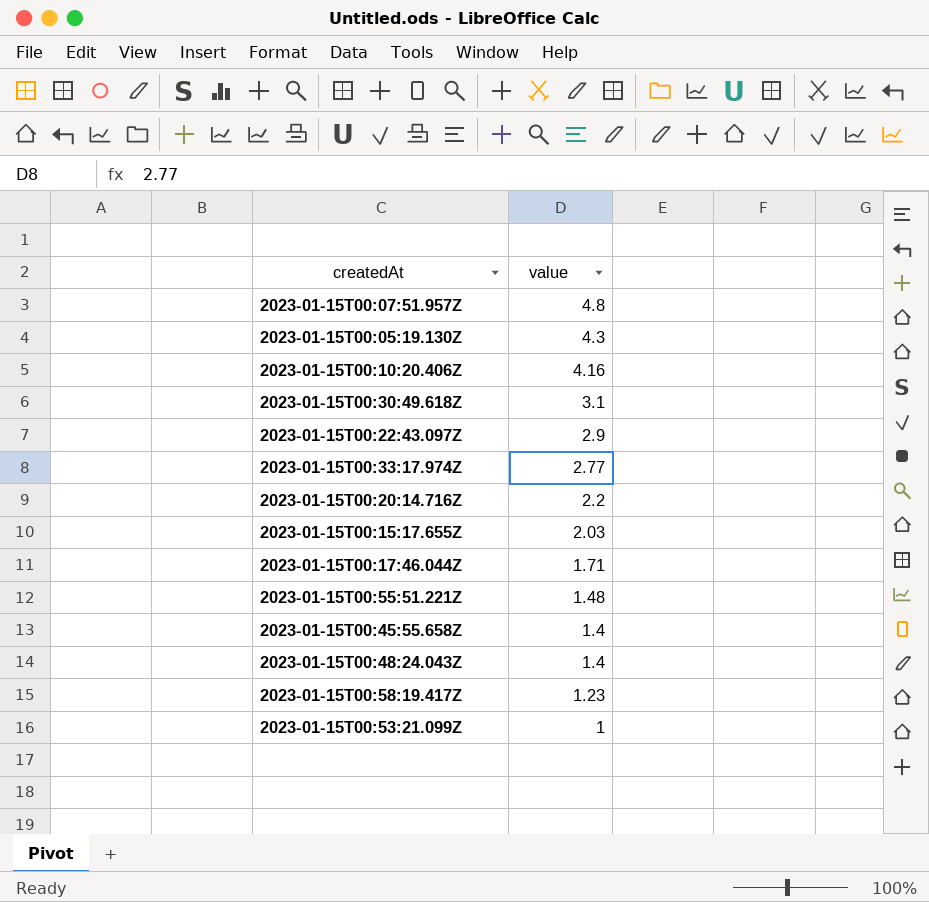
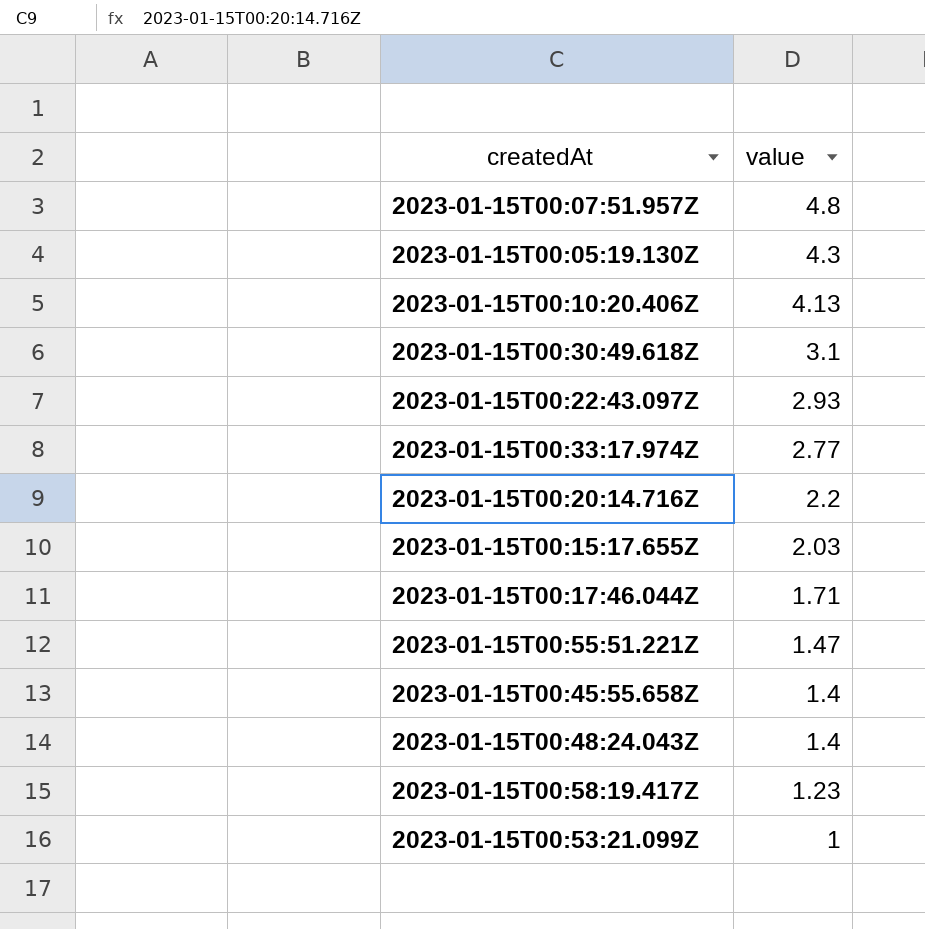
2023-01-15T00:10:20.406Z | value: 4.16 -> 4.13
2023-01-15T00:22:43.097Z | value: 2.9 -> 2.93
2023-01-15T00:55:51.221Z | value: 1.48 -> 1.47

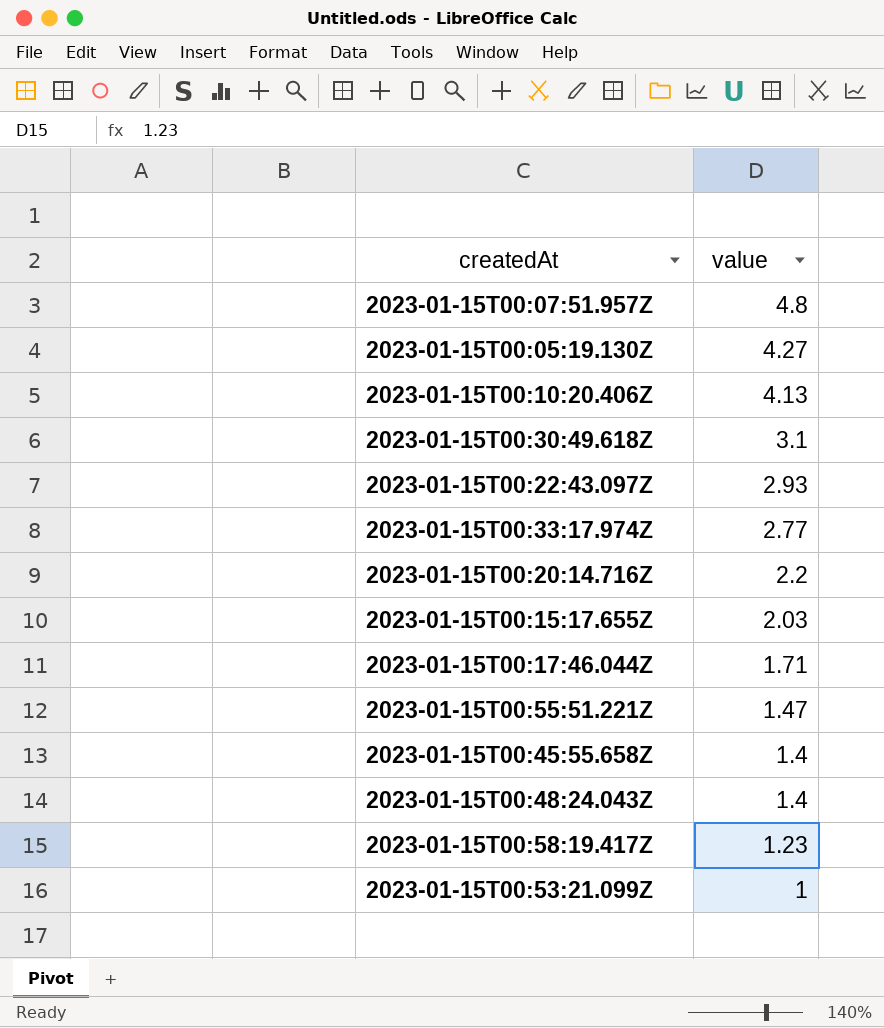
2023-01-15T00:05:19.130Z | value: 4.3 -> 4.27

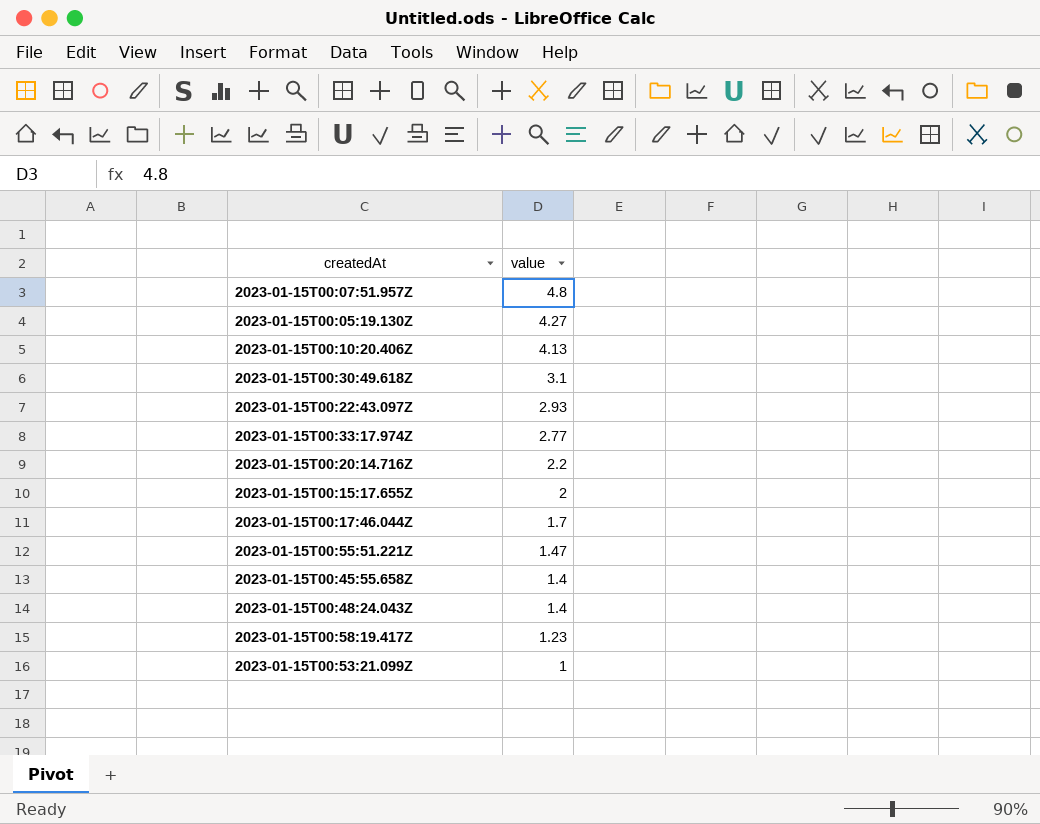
2023-01-15T00:15:17.655Z | value: 2.03 -> 2
2023-01-15T00:17:46.044Z | value: 1.71 -> 1.7

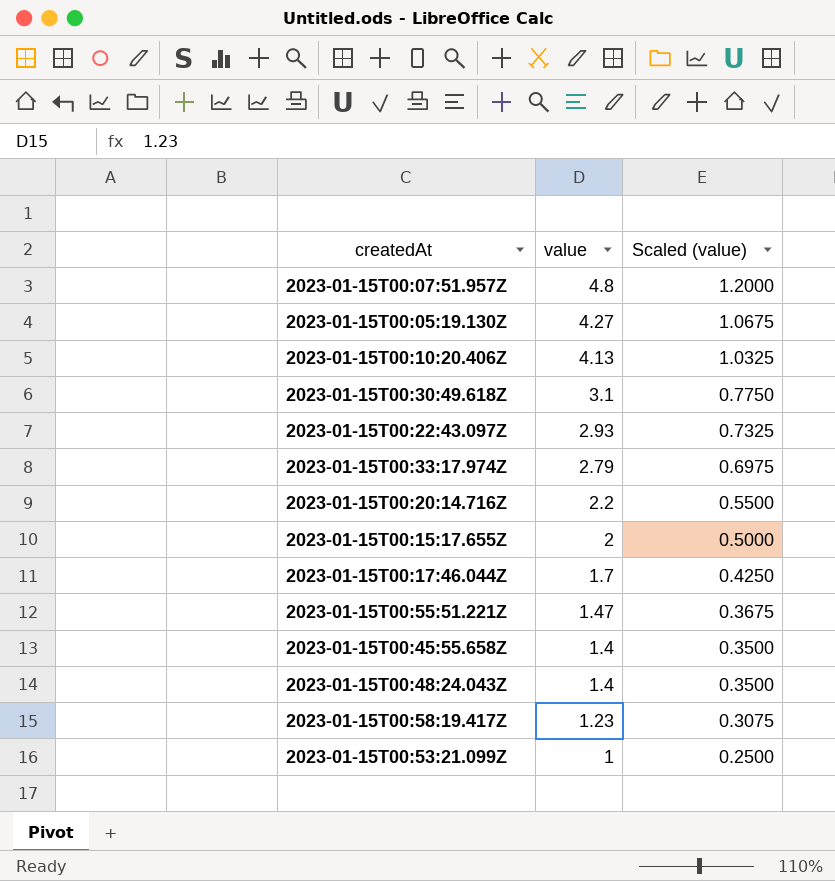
column Scaled (value) | formula: none -> [value] * 0.25
2023-01-15T00:33:17.974Z | value: 2.77 -> 2.79

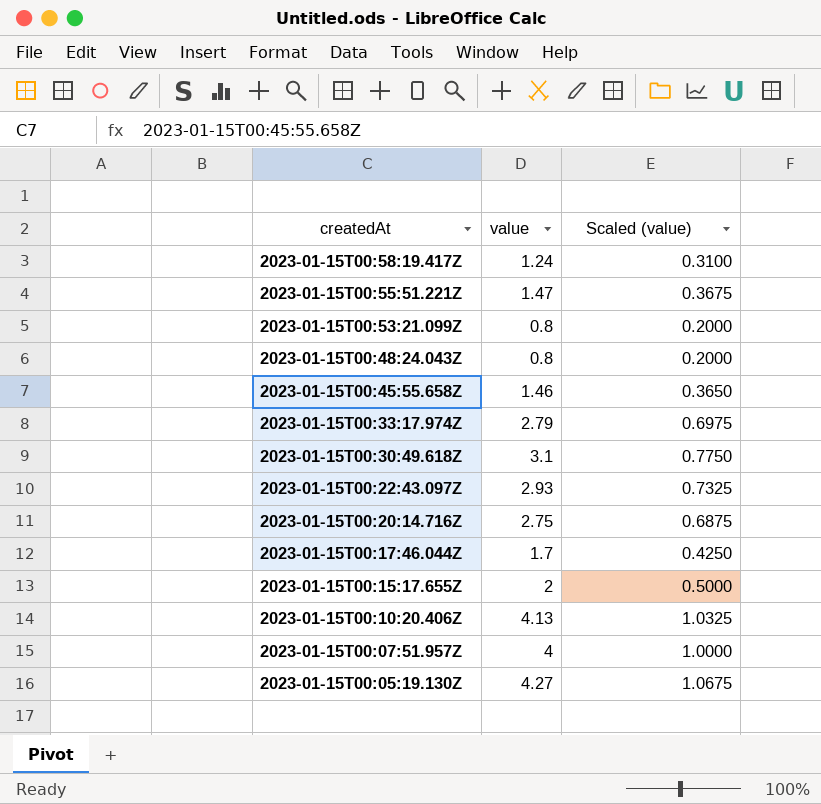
row order: value descending -> createdAt descending
2023-01-15T00:58:19.417Z | value: 1.23 -> 1.24
2023-01-15T00:58:19.417Z | Scaled (value): 0.3075 -> 0.3100
2023-01-15T00:53:21.099Z | value: 1 -> 0.8
2023-01-15T00:53:21.099Z | Scaled (value): 0.2500 -> 0.2000
2023-01-15T00:48:24.043Z | value: 1.4 -> 0.8
2023-01-15T00:48:24.043Z | Scaled (value): 0.3500 -> 0.2000
2023-01-15T00:45:55.658Z | value: 1.4 -> 1.46
2023-01-15T00:45:55.658Z | Scaled (value): 0.3500 -> 0.3650
2023-01-15T00:20:14.716Z | value: 2.2 -> 2.75
2023-01-15T00:20:14.716Z | Scaled (value): 0.5500 -> 0.6875
2023-01-15T00:07:51.957Z | value: 4.8 -> 4
2023-01-15T00:07:51.957Z | Scaled (value): 1.2000 -> 1.0000

